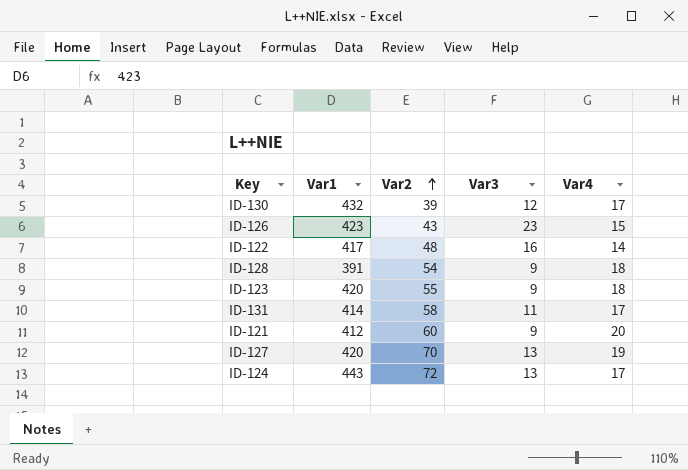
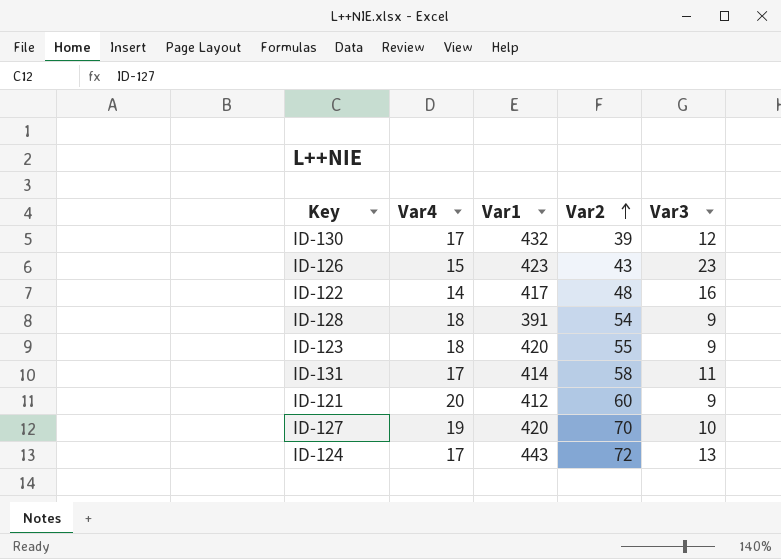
column Var4 | position: 5 -> 2
ID-127 | Var3: 13 -> 10

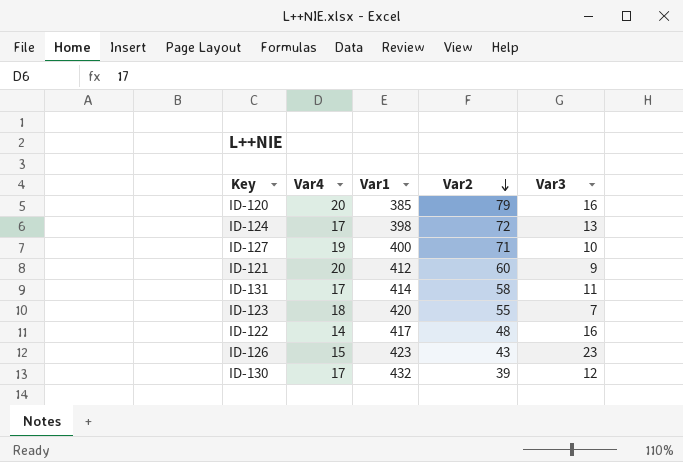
row order: Var2 ascending -> Var2 descending
row ID-128: 18 | 391 | 54 | 9 -> none
row ID-120: none -> 20 | 385 | 79 | 16
ID-124 | Var1: 443 -> 398
ID-127 | Var1: 420 -> 400
ID-127 | Var2: 70 -> 71
ID-123 | Var3: 9 -> 7

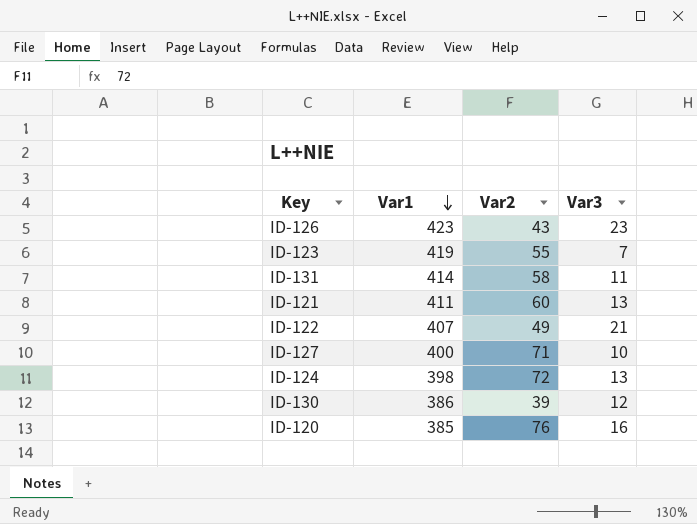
row order: Var2 descending -> Var1 descending
column Var4 | position: 2 -> none
ID-123 | Var1: 420 -> 419
ID-121 | Var1: 412 -> 411
ID-121 | Var3: 9 -> 13
ID-122 | Var1: 417 -> 407
ID-122 | Var2: 48 -> 49
ID-122 | Var3: 16 -> 21
ID-130 | Var1: 432 -> 386
ID-120 | Var2: 79 -> 76

